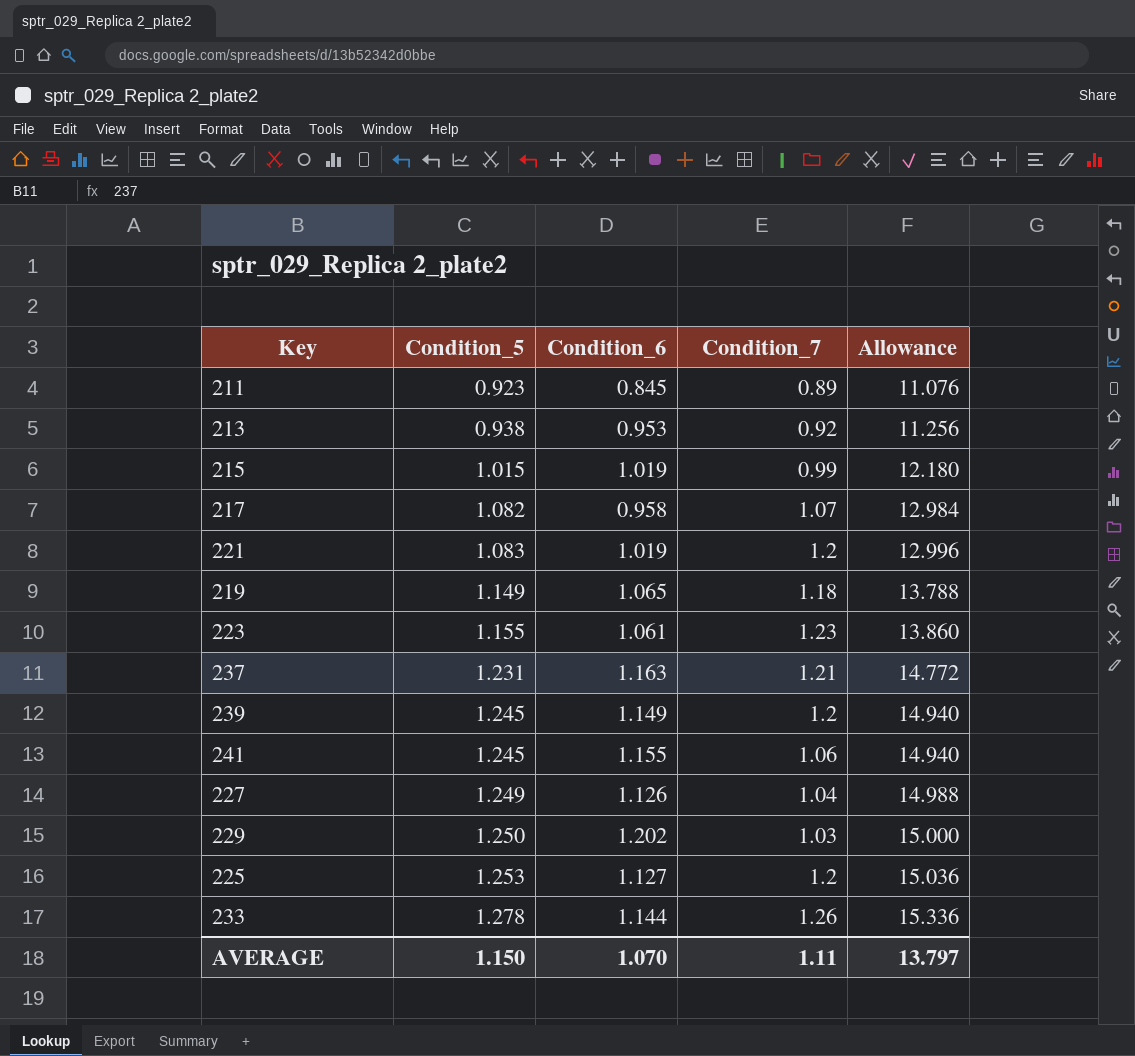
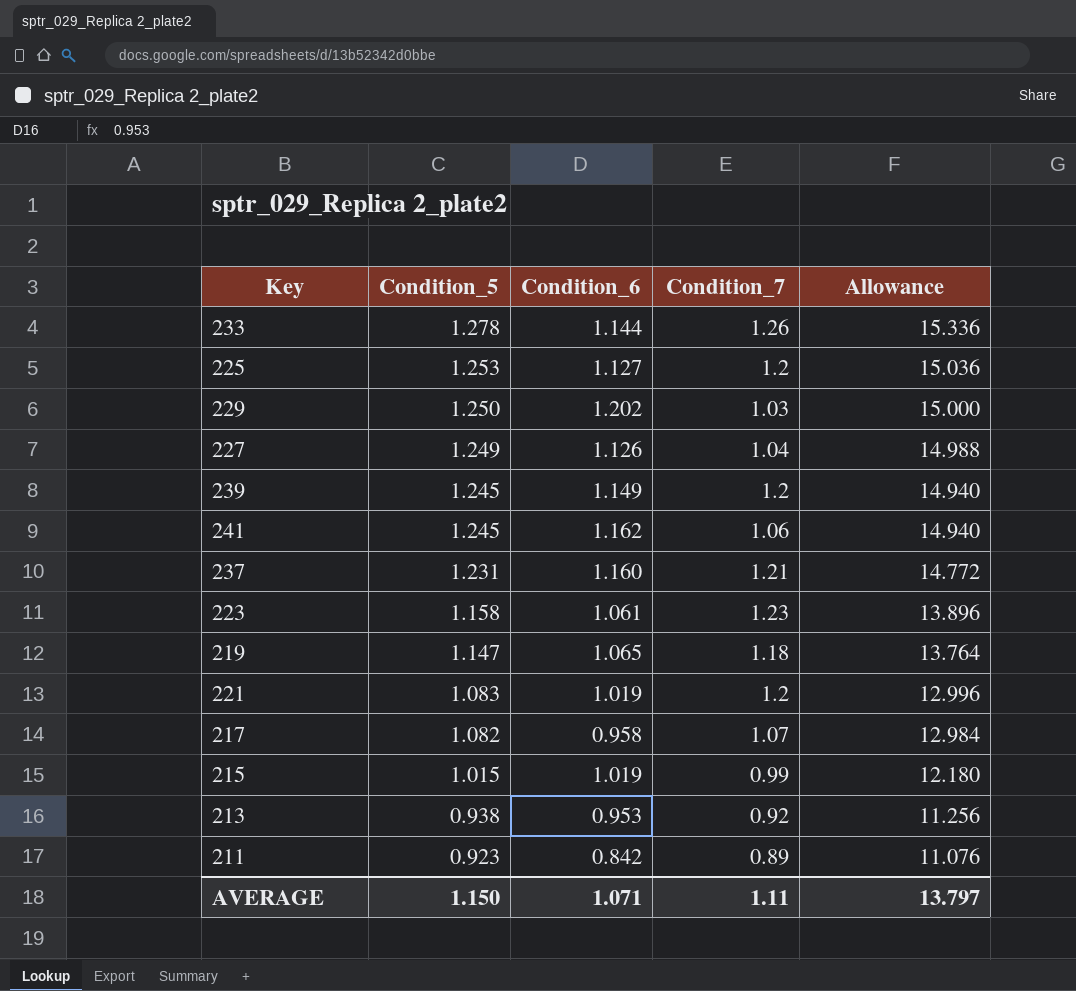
row order: Condition_5 ascending -> Condition_5 descending
241 | Condition_6: 1.155 -> 1.162
237 | Condition_6: 1.163 -> 1.160
223 | Condition_5: 1.155 -> 1.158
223 | Allowance: 13.860 -> 13.896
219 | Condition_5: 1.149 -> 1.147
219 | Allowance: 13.788 -> 13.764
211 | Condition_6: 0.845 -> 0.842
AVERAGE | Condition_6: 1.070 -> 1.071

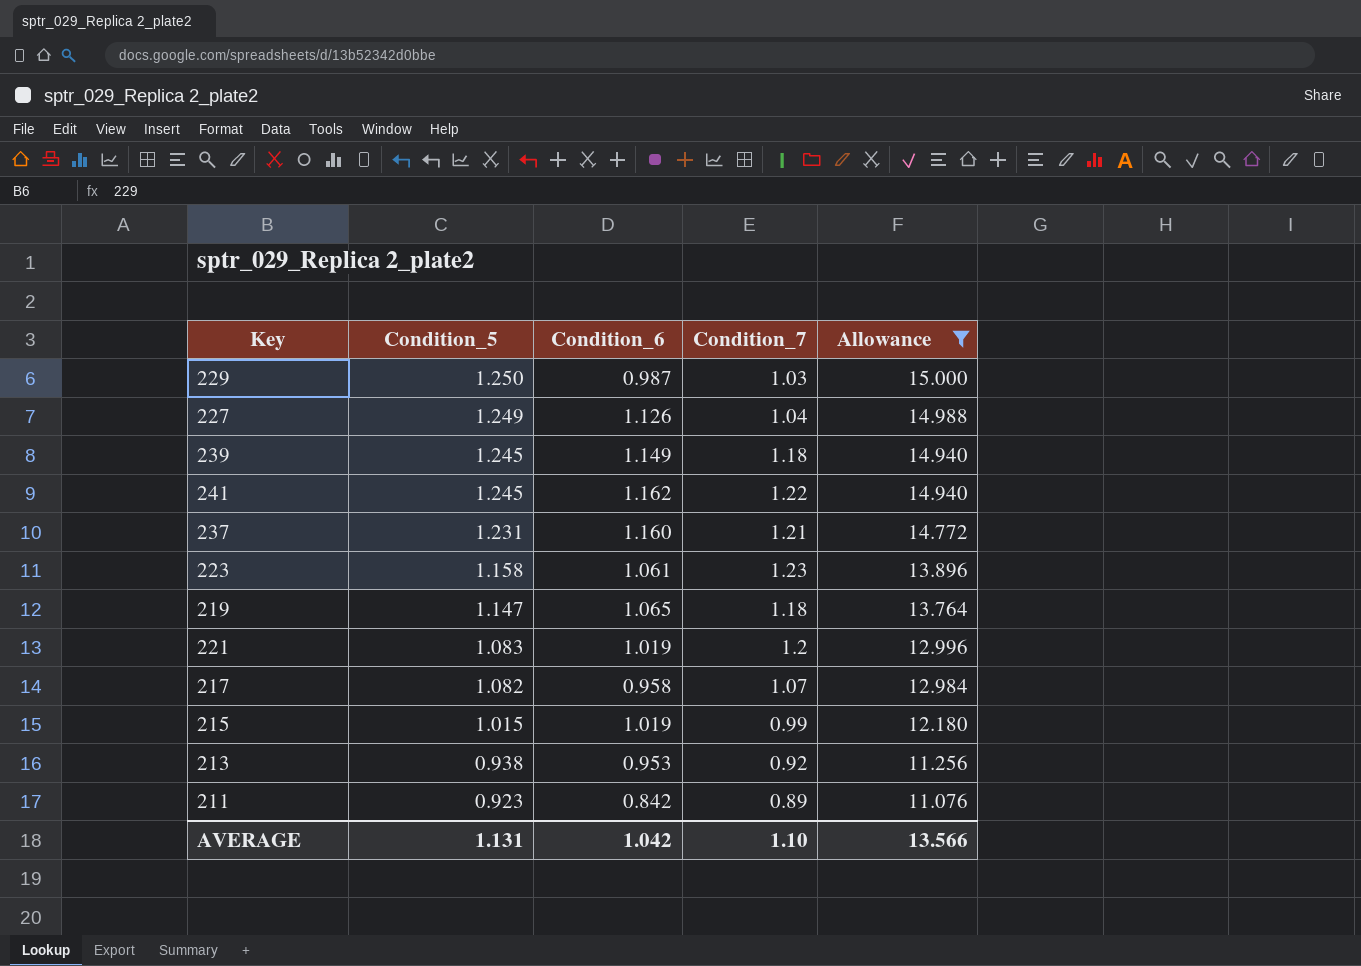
filter: none -> Allowance <= 15.000
229 | Condition_6: 1.202 -> 0.987
239 | Condition_7: 1.2 -> 1.18
241 | Condition_7: 1.06 -> 1.22
AVERAGE | Condition_5: 1.150 -> 1.131
AVERAGE | Condition_6: 1.071 -> 1.042
AVERAGE | Condition_7: 1.11 -> 1.10
AVERAGE | Allowance: 13.797 -> 13.566

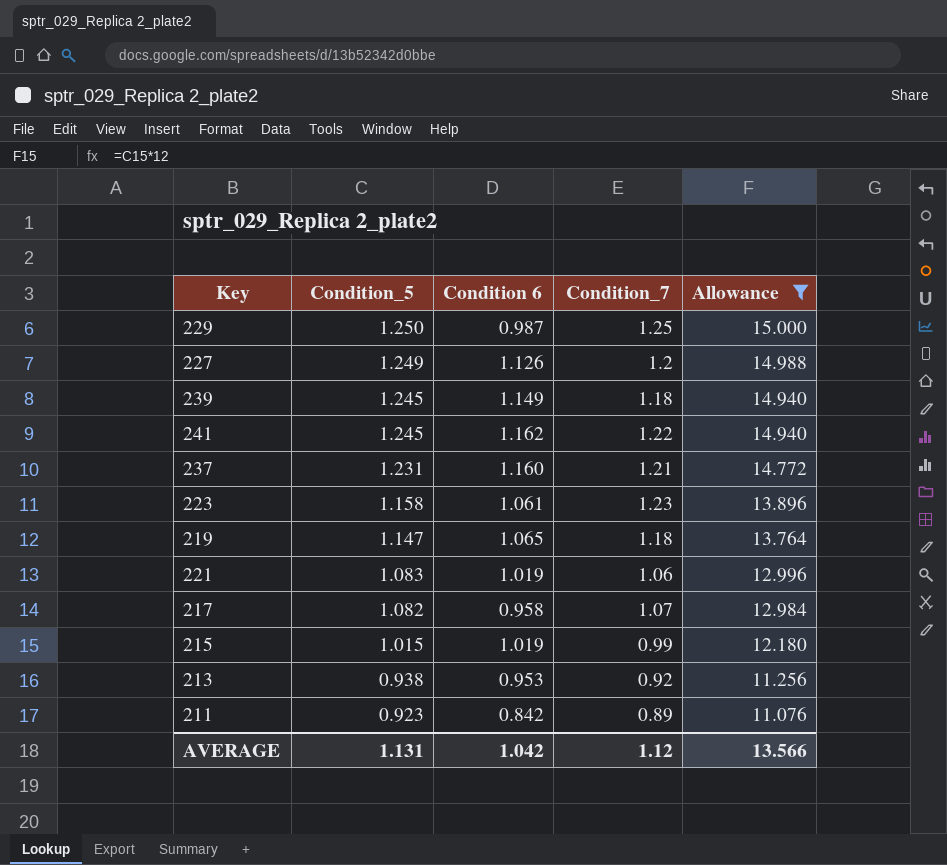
column name: Condition_6 -> Condition 6
229 | Condition_7: 1.03 -> 1.25
227 | Condition_7: 1.04 -> 1.2
221 | Condition_7: 1.2 -> 1.06
AVERAGE | Condition_7: 1.10 -> 1.12

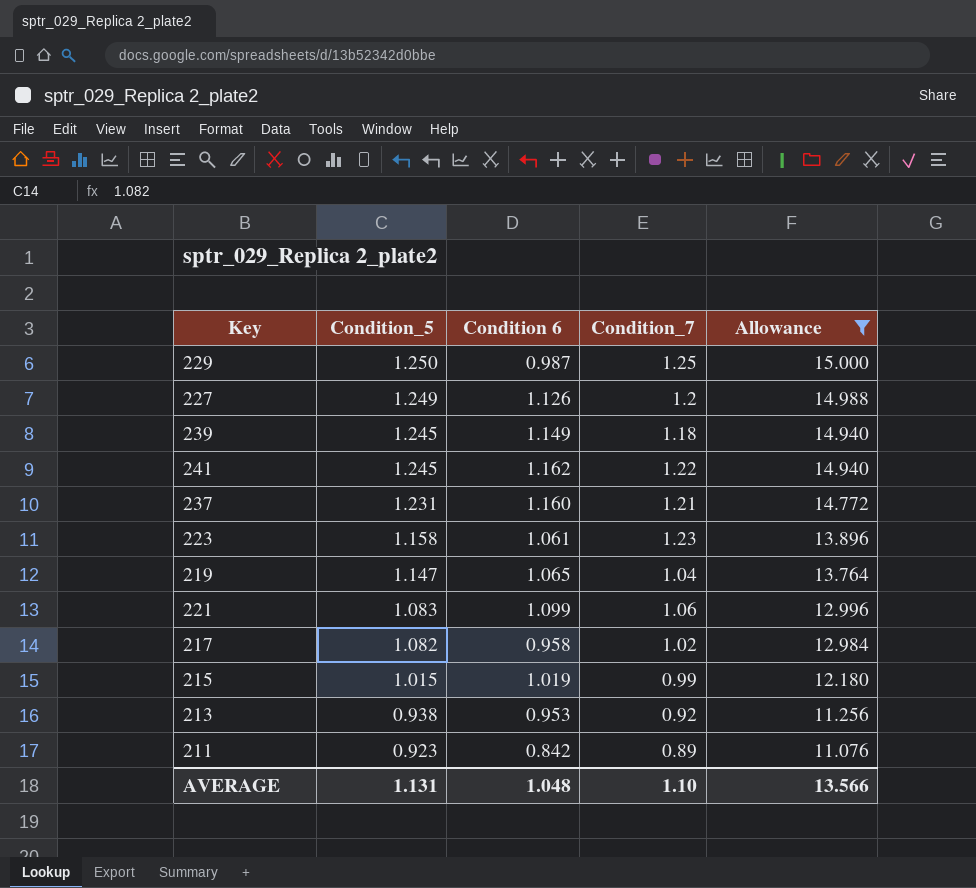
219 | Condition_7: 1.18 -> 1.04
221 | Condition 6: 1.019 -> 1.099
217 | Condition_7: 1.07 -> 1.02
AVERAGE | Condition 6: 1.042 -> 1.048
AVERAGE | Condition_7: 1.12 -> 1.10

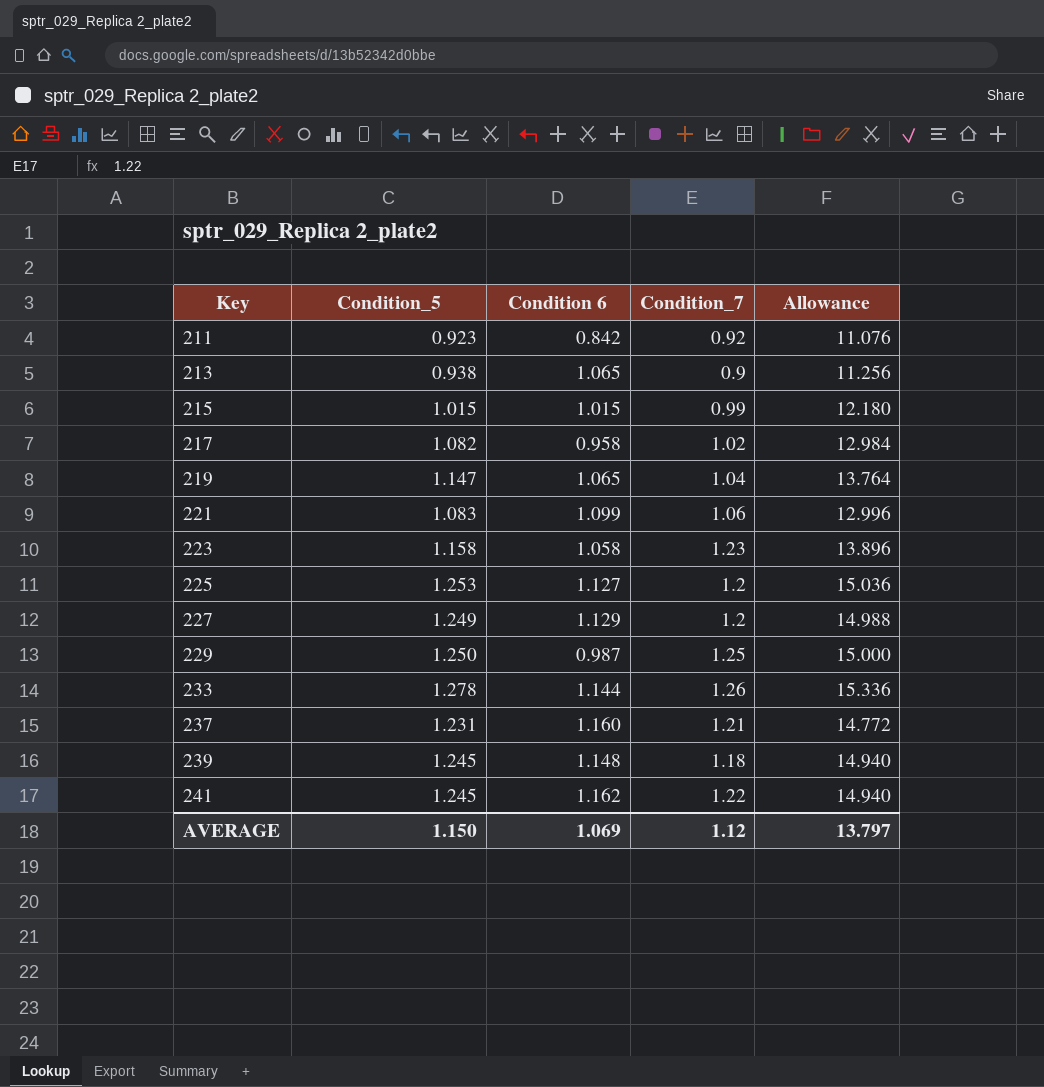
filter: Allowance <= 15.000 -> none
row order: Condition_5 descending -> Key ascending
211 | Condition_7: 0.89 -> 0.92
213 | Condition 6: 0.953 -> 1.065
213 | Condition_7: 0.92 -> 0.9
215 | Condition 6: 1.019 -> 1.015
223 | Condition 6: 1.061 -> 1.058
227 | Condition 6: 1.126 -> 1.129
239 | Condition 6: 1.149 -> 1.148
AVERAGE | Condition_5: 1.131 -> 1.150
AVERAGE | Condition 6: 1.048 -> 1.069
AVERAGE | Condition_7: 1.10 -> 1.12
AVERAGE | Allowance: 13.566 -> 13.797

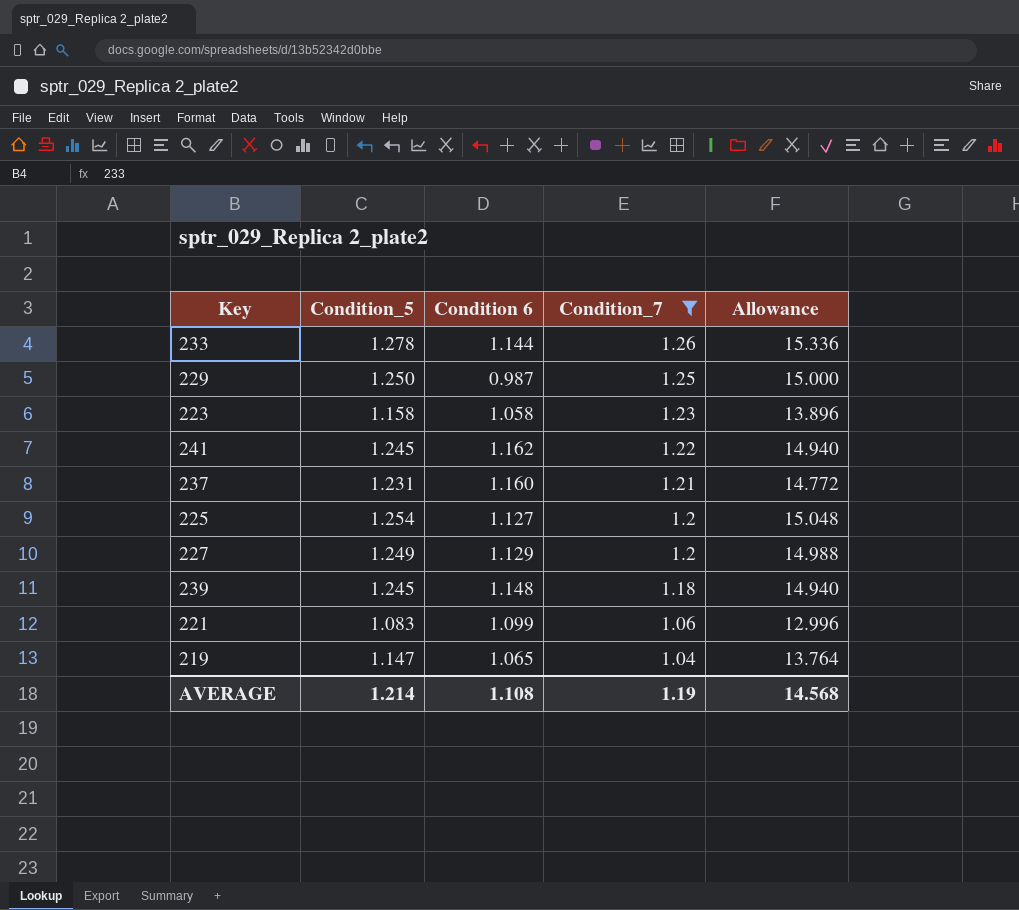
filter: none -> Condition_7 >= 1.04
row order: Key ascending -> Condition_7 descending
225 | Condition_5: 1.253 -> 1.254
225 | Allowance: 15.036 -> 15.048
AVERAGE | Condition_5: 1.150 -> 1.214
AVERAGE | Condition 6: 1.069 -> 1.108
AVERAGE | Condition_7: 1.12 -> 1.19
AVERAGE | Allowance: 13.797 -> 14.568

